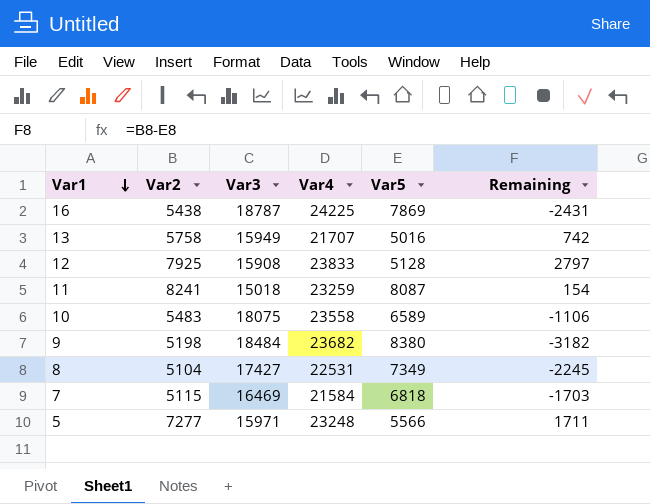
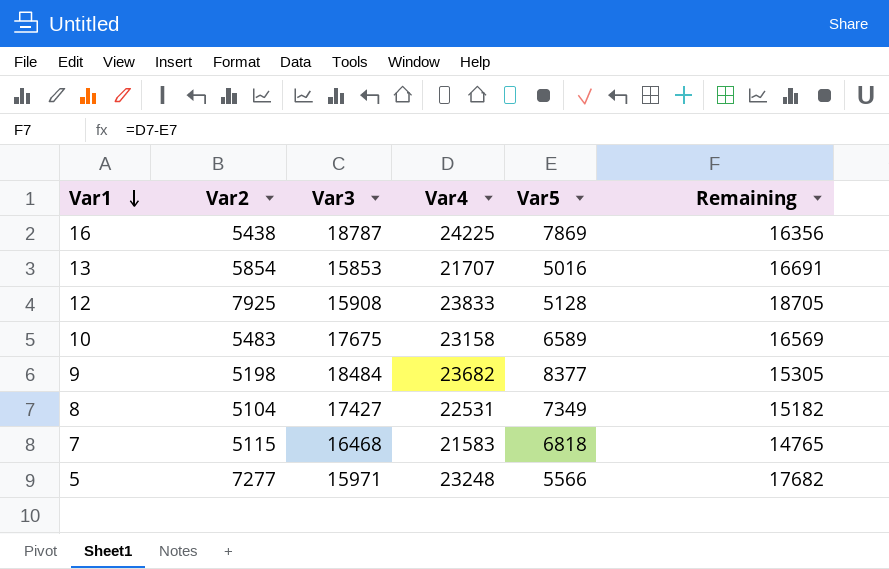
column Remaining | formula: [Var2] - [Var5] -> [Var4] - [Var5]
row 11: 8241 | 15018 | 23259 | 8087 | 154 -> none
13 | Var2: 5758 -> 5854
13 | Var3: 15949 -> 15853
10 | Var3: 18075 -> 17675
10 | Var4: 23558 -> 23158
9 | Var5: 8380 -> 8377
7 | Var3: 16469 -> 16468
7 | Var4: 21584 -> 21583

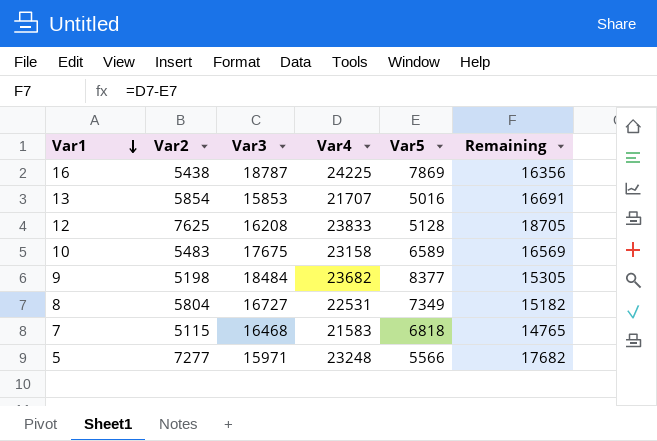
12 | Var2: 7925 -> 7625
12 | Var3: 15908 -> 16208
8 | Var2: 5104 -> 5804
8 | Var3: 17427 -> 16727

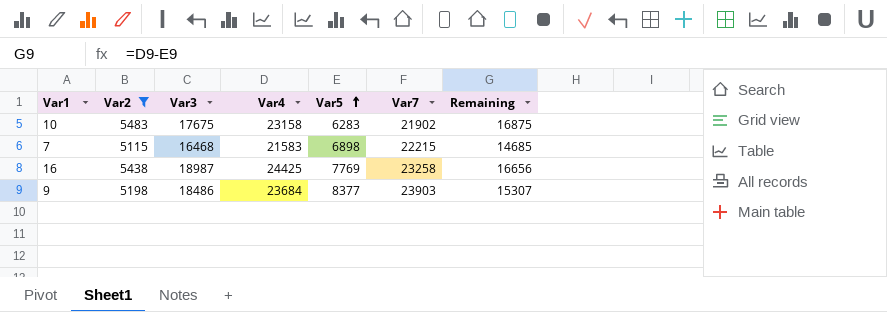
filter: none -> Var2 <= 5483
row order: Var1 descending -> Var5 ascending
column Var7 | position: none -> 6
10 | Var5: 6589 -> 6283
10 | Remaining: 16569 -> 16875
7 | Var5: 6818 -> 6898
7 | Remaining: 14765 -> 14685
16 | Var3: 18787 -> 18987
16 | Var4: 24225 -> 24425
16 | Var5: 7869 -> 7769
16 | Remaining: 16356 -> 16656
9 | Var3: 18484 -> 18486
9 | Var4: 23682 -> 23684
9 | Remaining: 15305 -> 15307

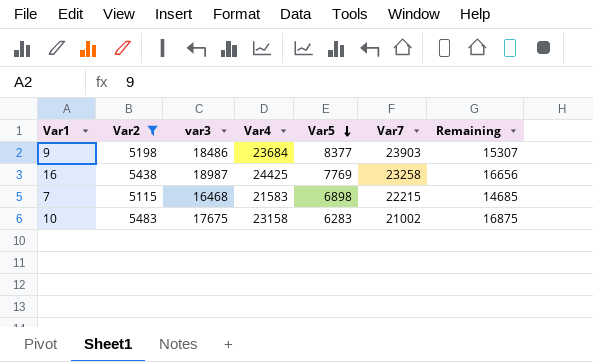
row order: Var5 ascending -> Var5 descending
column name: Var3 -> var3
10 | Var7: 21902 -> 21002

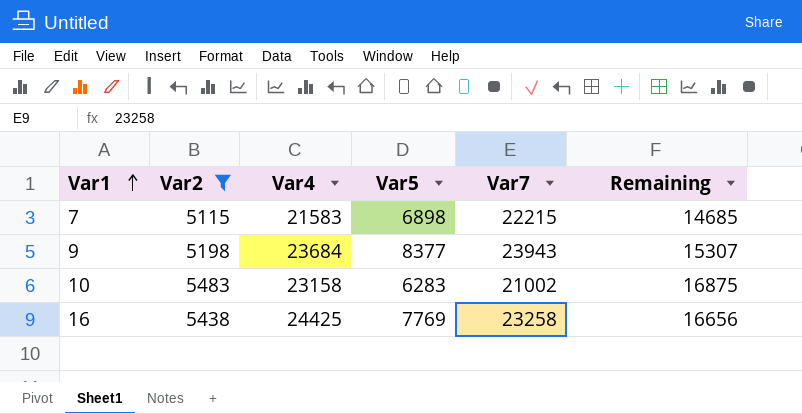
row order: Var5 descending -> Var1 ascending
column var3 | formula: [Var4] - [Var2] -> none
9 | Var7: 23903 -> 23943

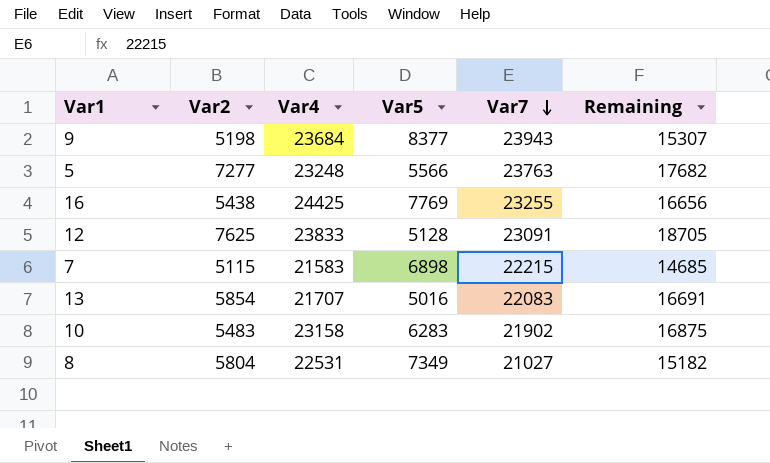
filter: Var2 <= 5483 -> none
row order: Var1 ascending -> Var7 descending
16 | Var7: 23258 -> 23255
10 | Var7: 21002 -> 21902

